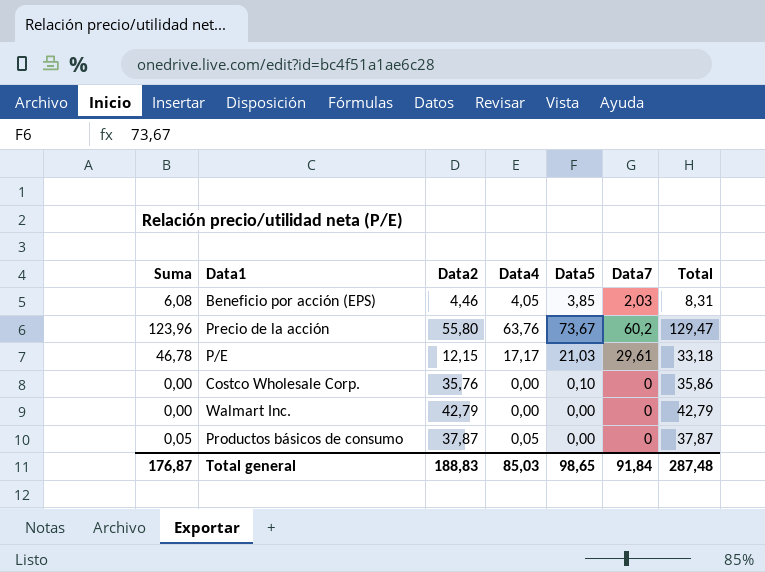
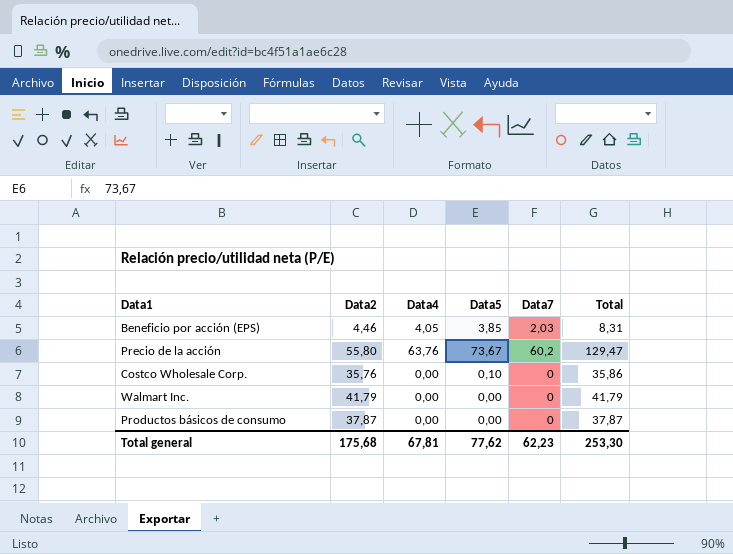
column Suma | formula: [Data4] + [Data7] -> none
row P/E: 46,78 | 12,15 | 17,17 | 21,03 | 29,61 | 33,18 -> none
Walmart Inc. | Data2: 42,79 -> 41,79
Walmart Inc. | Total: 42,79 -> 41,79
Productos básicos de consumo | Data4: 0,05 -> 0,00
Total general | Data2: 188,83 -> 175,68
Total general | Data4: 85,03 -> 67,81
Total general | Data5: 98,65 -> 77,62
Total general | Data7: 91,84 -> 62,23
Total general | Total: 287,48 -> 253,30

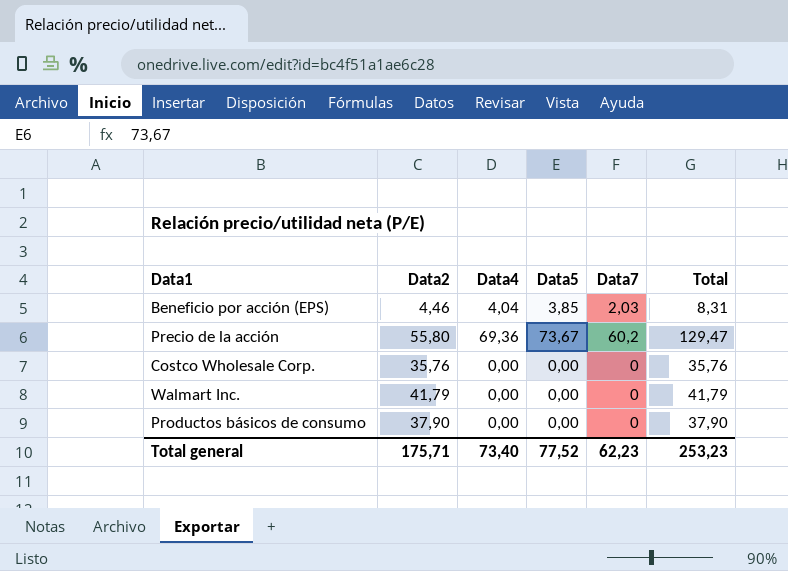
Beneficio por acción (EPS) | Data4: 4,05 -> 4,04
Precio de la acción | Data4: 63,76 -> 69,36
Costco Wholesale Corp. | Data5: 0,10 -> 0,00
Costco Wholesale Corp. | Total: 35,86 -> 35,76
Productos básicos de consumo | Data2: 37,87 -> 37,90
Productos básicos de consumo | Total: 37,87 -> 37,90
Total general | Data2: 175,68 -> 175,71
Total general | Data4: 67,81 -> 73,40
Total general | Data5: 77,62 -> 77,52
Total general | Total: 253,30 -> 253,23

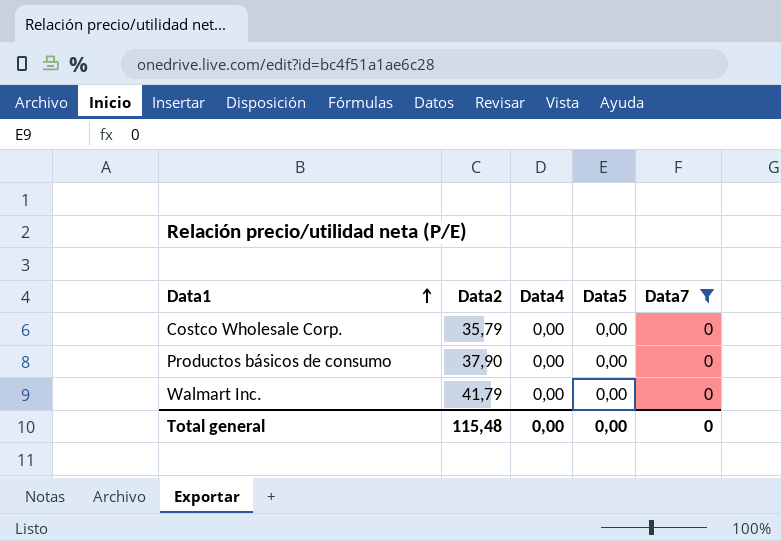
filter: none -> Data7 = 0
row order: none -> Data1 ascending
column Total | formula: [Data2] + [Data5] -> none
Costco Wholesale Corp. | Data2: 35,76 -> 35,79
Total general | Data2: 175,71 -> 115,48
Total general | Data4: 73,40 -> 0,00
Total general | Data5: 77,52 -> 0,00
Total general | Data7: 62,23 -> 0

